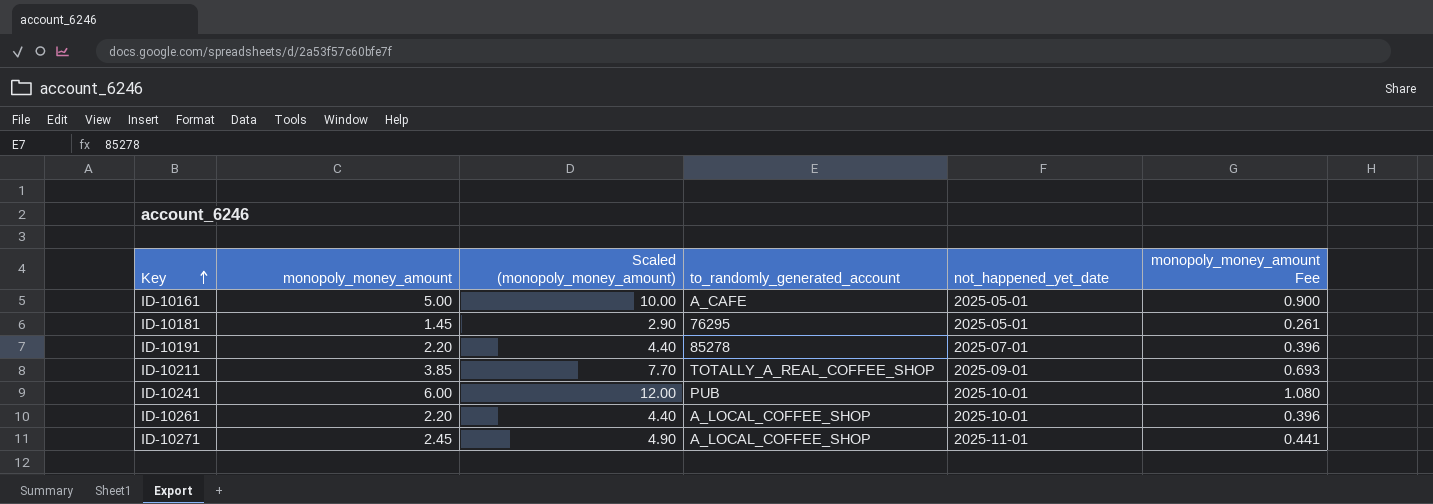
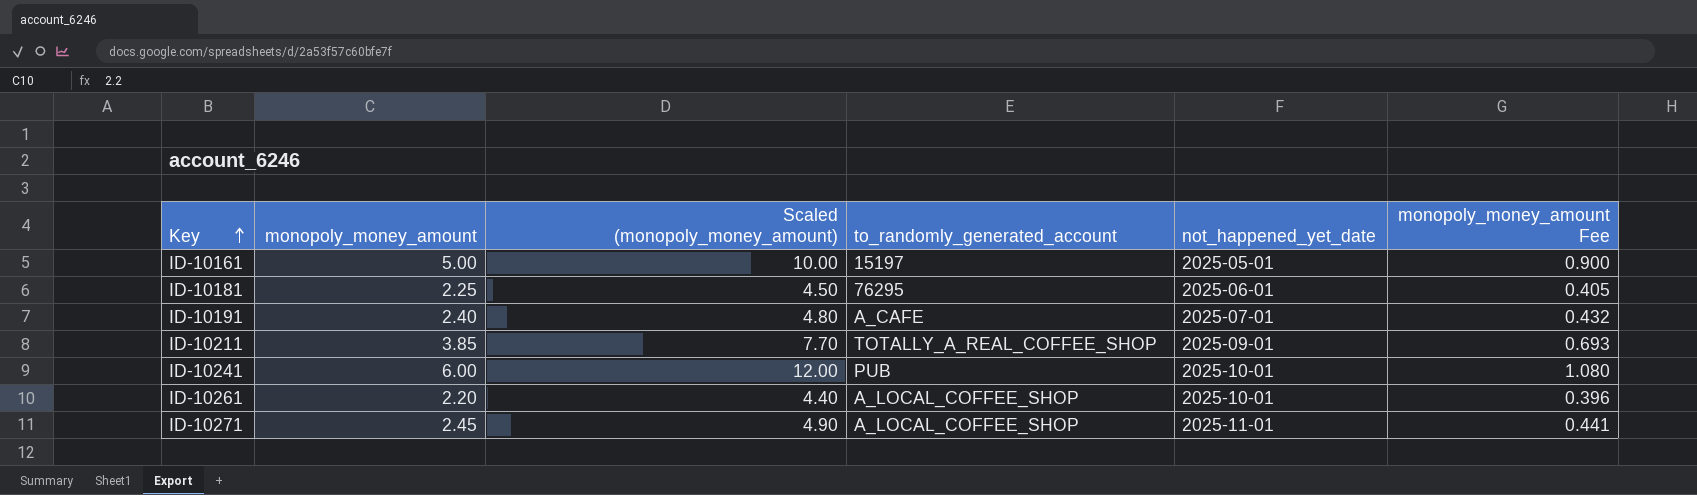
ID-10161 | to_randomly_generated_account: A_CAFE -> 15197
ID-10181 | monopoly_money_amount: 1.45 -> 2.25
ID-10181 | Scaled (monopoly_money_amount): 2.90 -> 4.50
ID-10181 | not_happened_yet_date: 2025-05-01 -> 2025-06-01
ID-10181 | monopoly_money_amount Fee: 0.261 -> 0.405
ID-10191 | monopoly_money_amount: 2.20 -> 2.40
ID-10191 | Scaled (monopoly_money_amount): 4.40 -> 4.80
ID-10191 | to_randomly_generated_account: 85278 -> A_CAFE
ID-10191 | monopoly_money_amount Fee: 0.396 -> 0.432

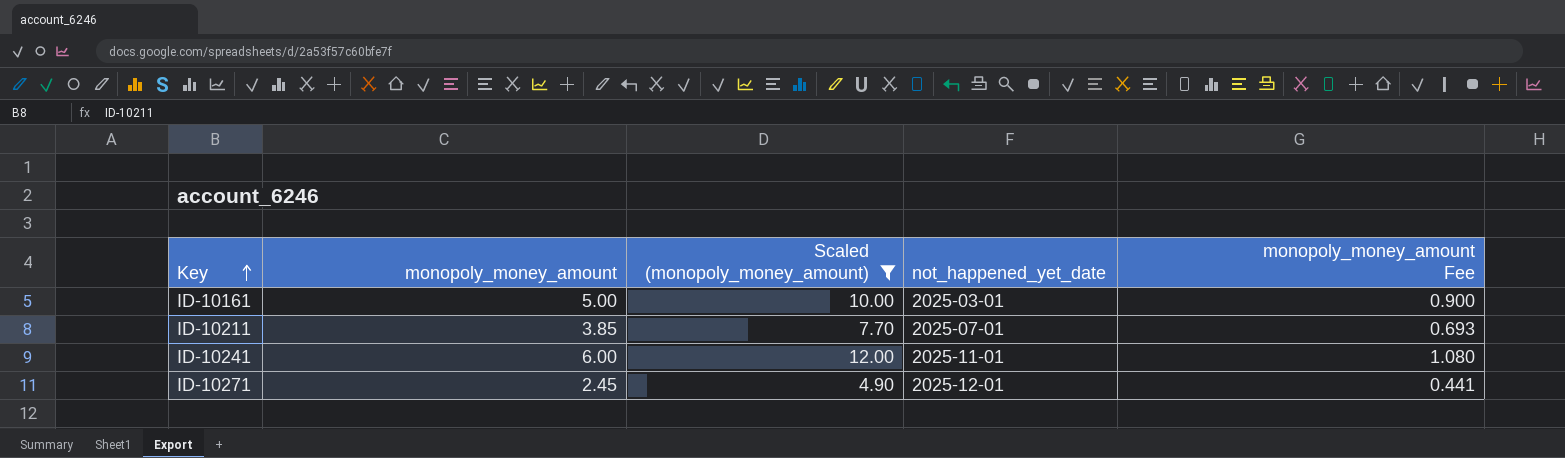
filter: none -> Scaled (monopoly_money_amount) >= 4.90
column to_randomly_generated_account | position: 4 -> none
ID-10161 | not_happened_yet_date: 2025-05-01 -> 2025-03-01
ID-10211 | not_happened_yet_date: 2025-09-01 -> 2025-07-01
ID-10241 | not_happened_yet_date: 2025-10-01 -> 2025-11-01
ID-10271 | not_happened_yet_date: 2025-11-01 -> 2025-12-01

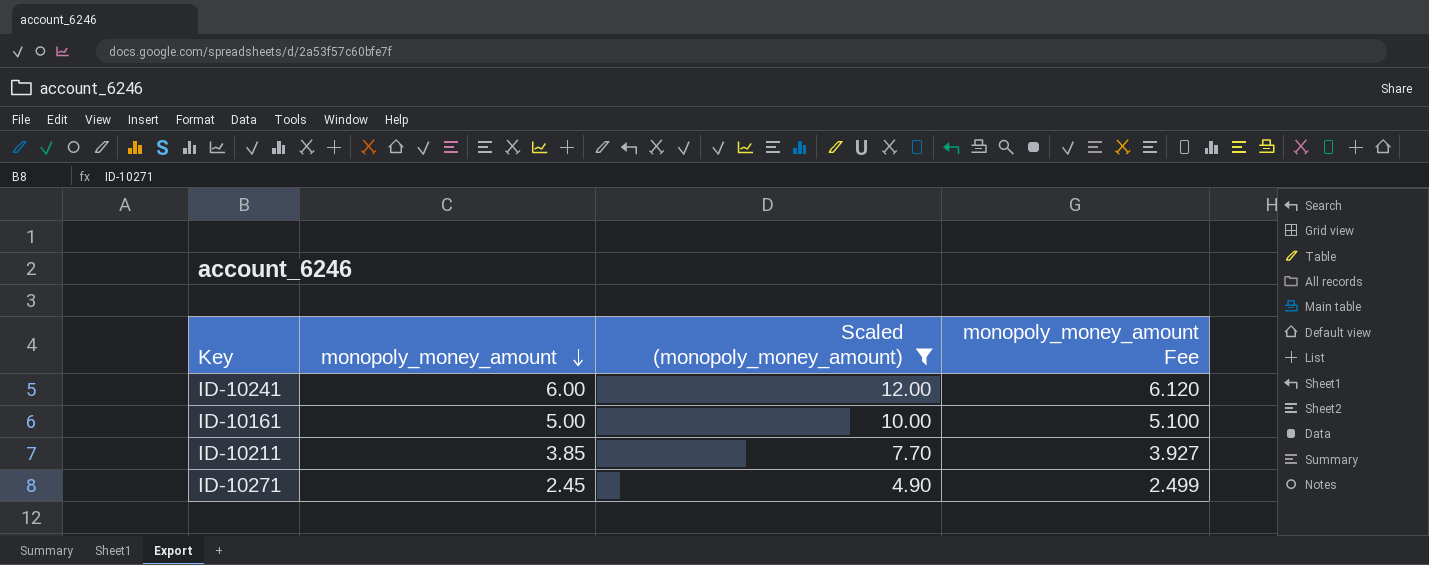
row order: Key ascending -> monopoly_money_amount descending
column not_happened_yet_date | position: 4 -> none
column monopoly_money_amount Fee | formula: [monopoly_money_amount] * 0.18 -> [monopoly_money_amount] * 1.02

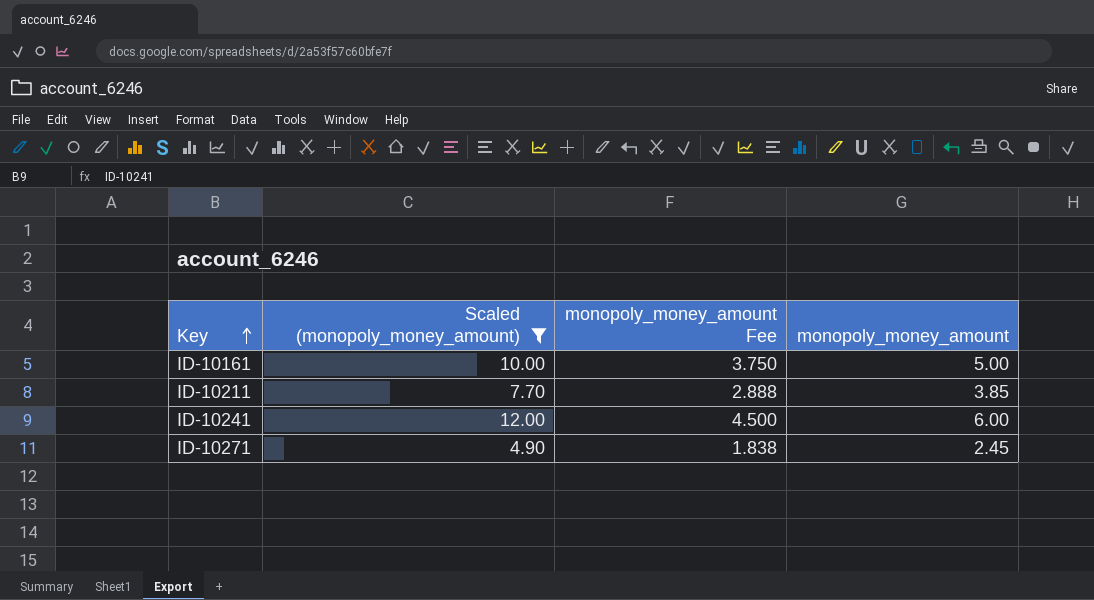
row order: monopoly_money_amount descending -> Key ascending
column monopoly_money_amount Fee | formula: [monopoly_money_amount] * 1.02 -> [monopoly_money_amount] * 0.75
column monopoly_money_amount | position: 2 -> 4

